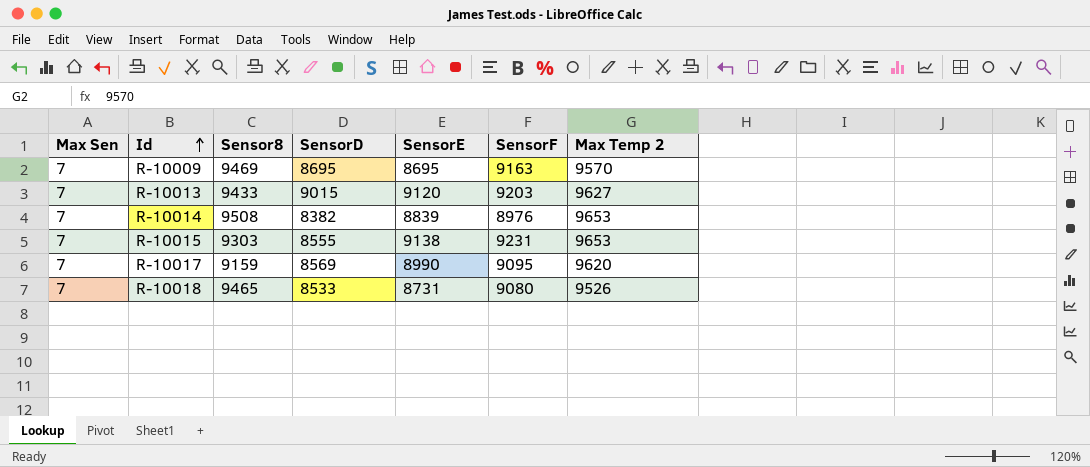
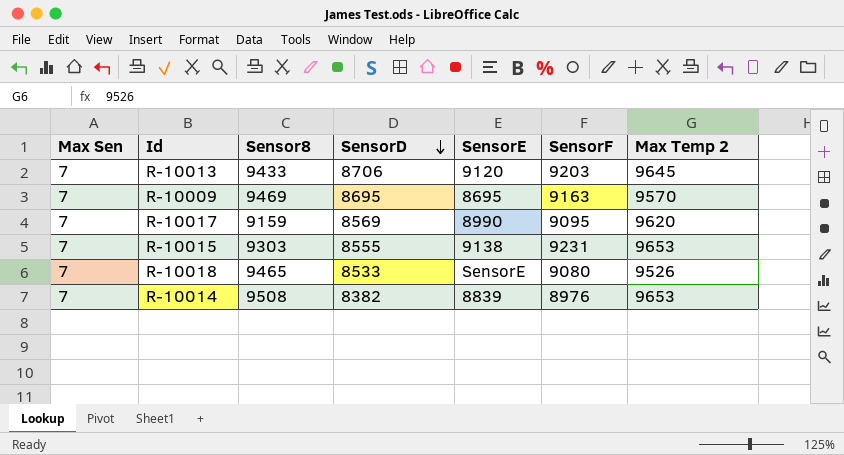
row order: Id ascending -> SensorD descending
R-10013 | SensorD: 9015 -> 8706
R-10013 | Max Temp 2: 9627 -> 9645
R-10018 | SensorE: 8731 -> SensorE

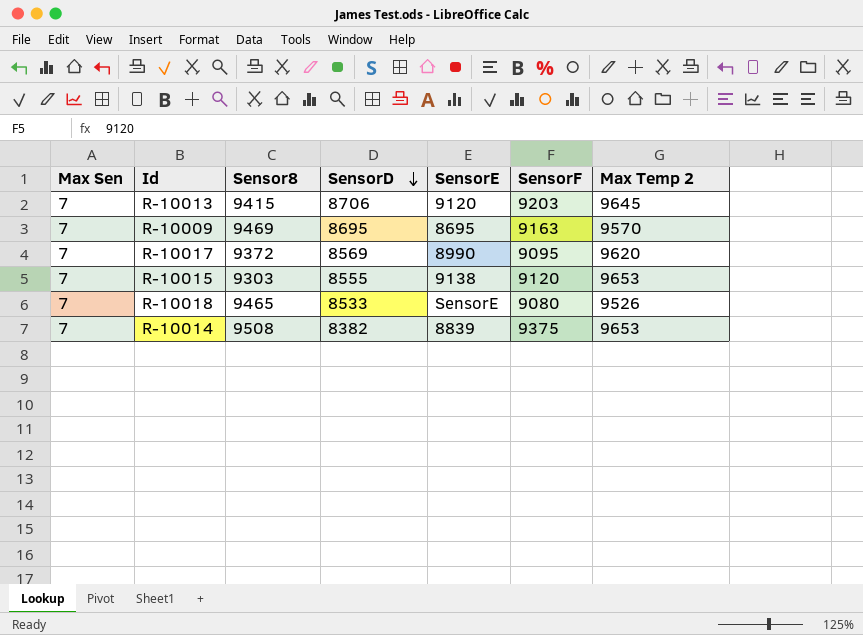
R-10013 | Sensor8: 9433 -> 9415
R-10017 | Sensor8: 9159 -> 9372
R-10015 | SensorF: 9231 -> 9120
R-10014 | SensorF: 8976 -> 9375

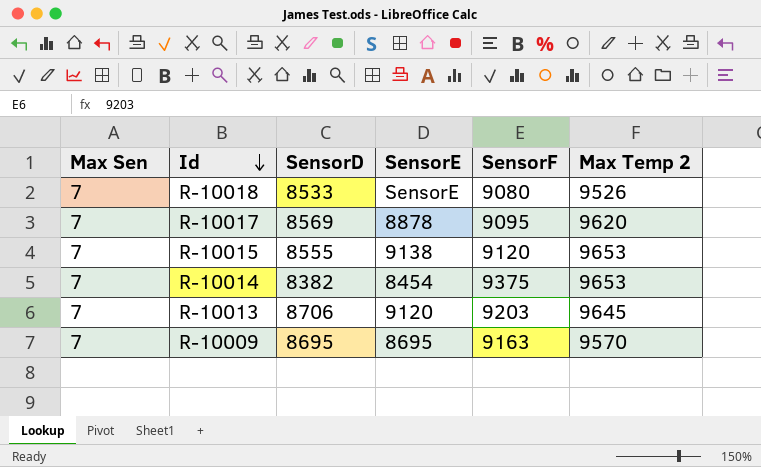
row order: SensorD descending -> Id descending
column Sensor8 | position: 3 -> none
R-10017 | SensorE: 8990 -> 8878
R-10014 | SensorE: 8839 -> 8454

